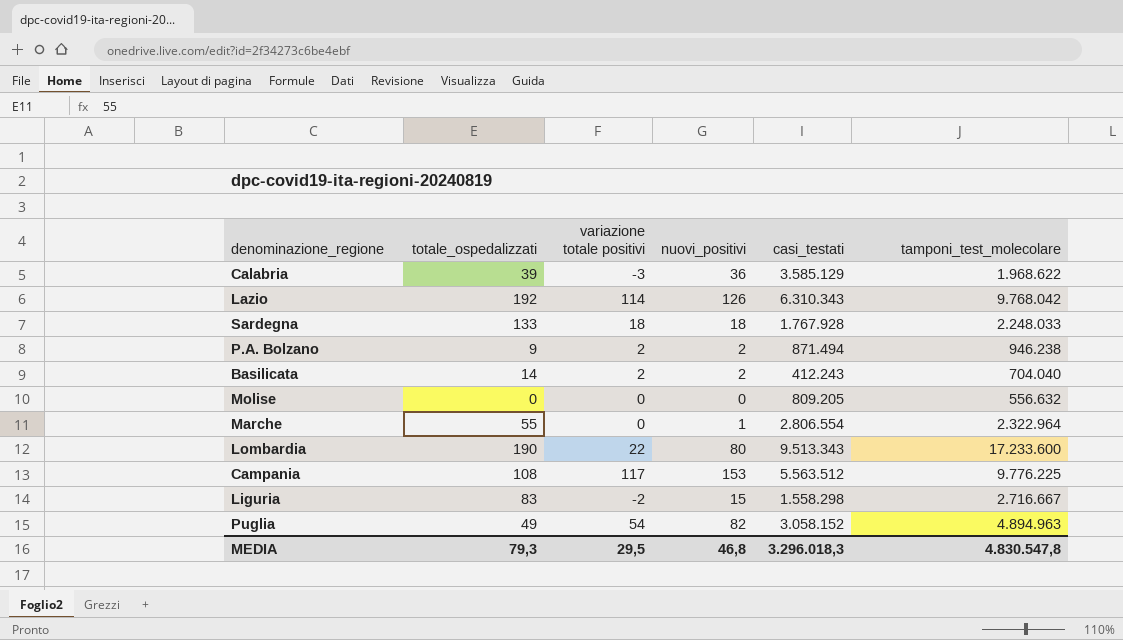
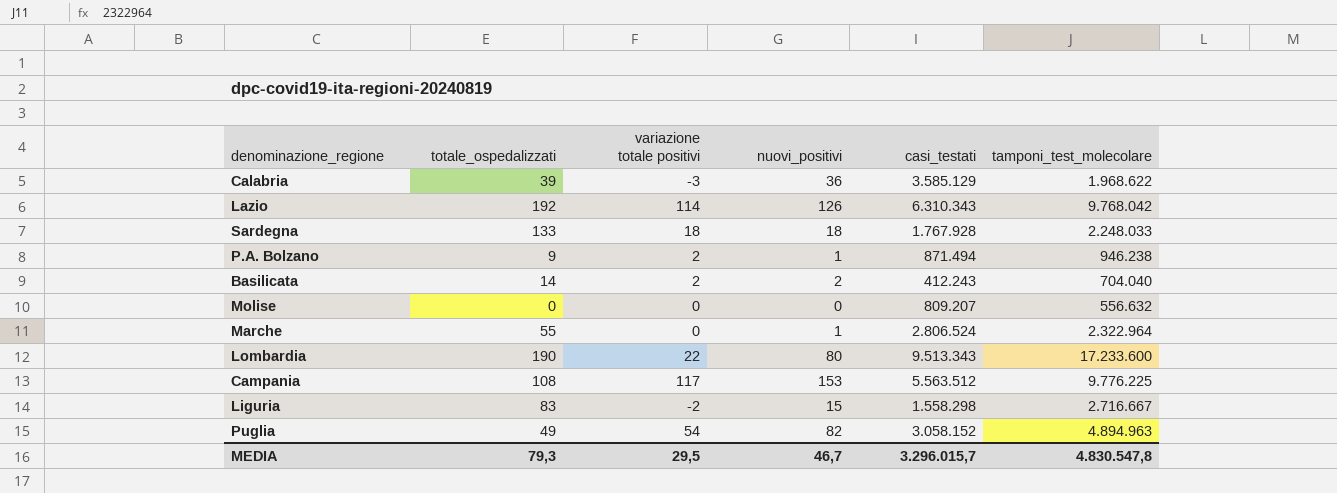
P.A. Bolzano | nuovi_positivi: 2 -> 1
Molise | casi_testati: 809.205 -> 809.207
Marche | casi_testati: 2.806.554 -> 2.806.524
MEDIA | nuovi_positivi: 46,8 -> 46,7
MEDIA | casi_testati: 3.296.018,3 -> 3.296.015,7

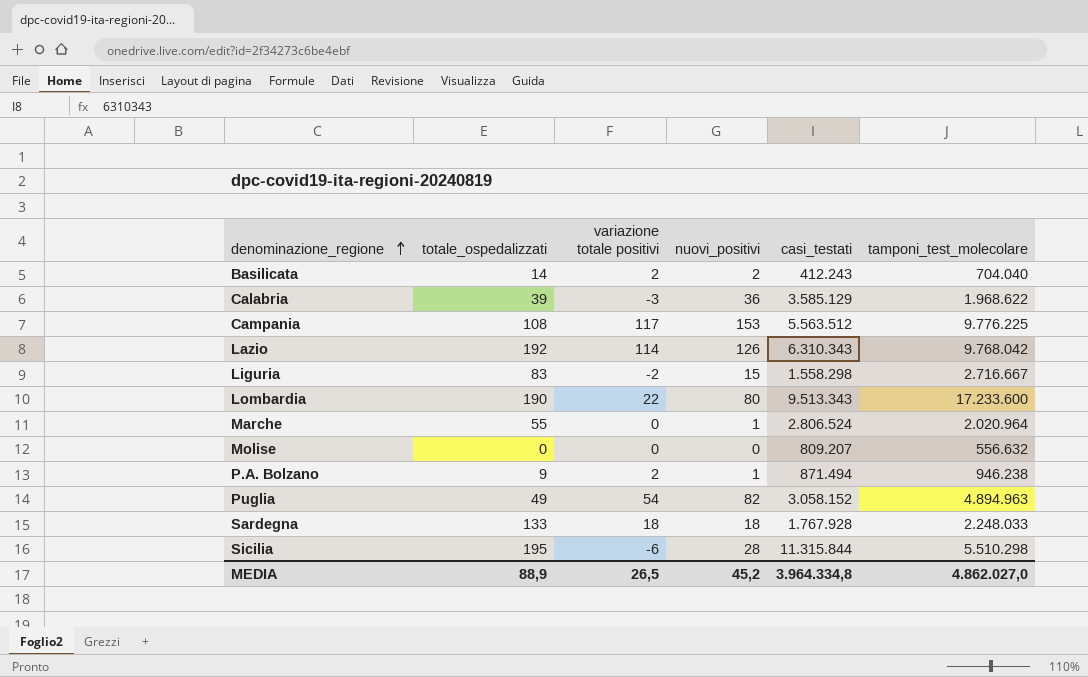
row order: none -> denominazione_regione ascending
Marche | tamponi_test_molecolare: 2.322.964 -> 2.020.964
row Sicilia: none -> 195 | -6 | 28 | 11.315.844 | 5.510.298
MEDIA | totale_ospedalizzati: 79,3 -> 88,9
MEDIA | variazione totale positivi: 29,5 -> 26,5
MEDIA | nuovi_positivi: 46,7 -> 45,2
MEDIA | casi_testati: 3.296.015,7 -> 3.964.334,8
MEDIA | tamponi_test_molecolare: 4.830.547,8 -> 4.862.027,0

